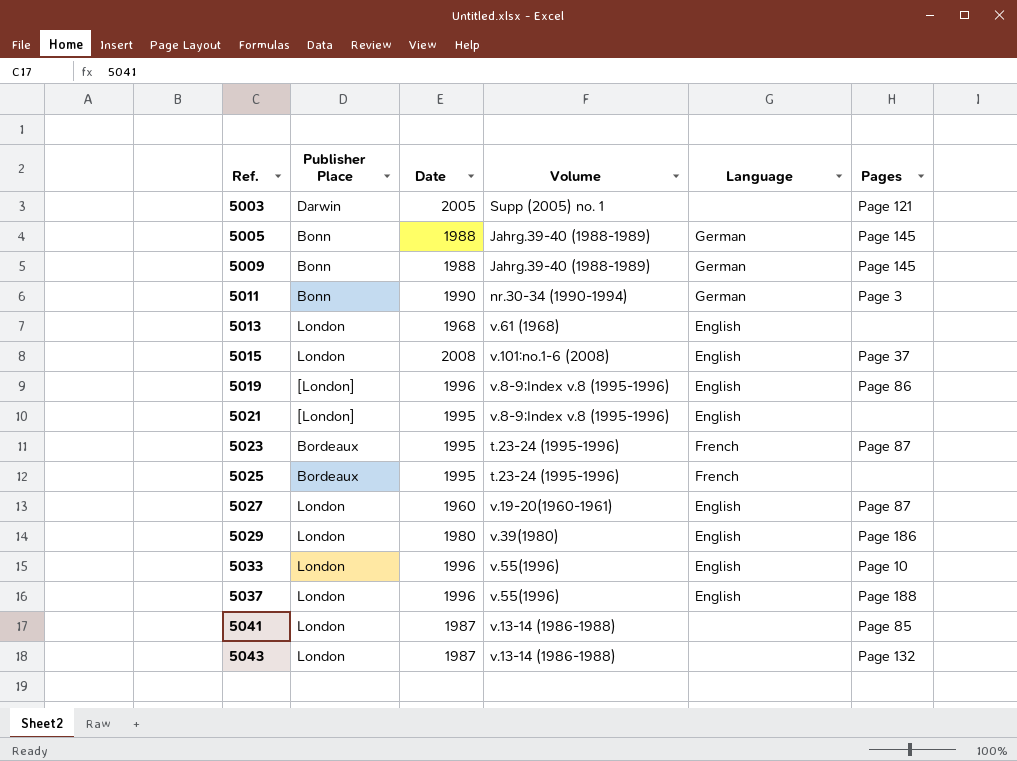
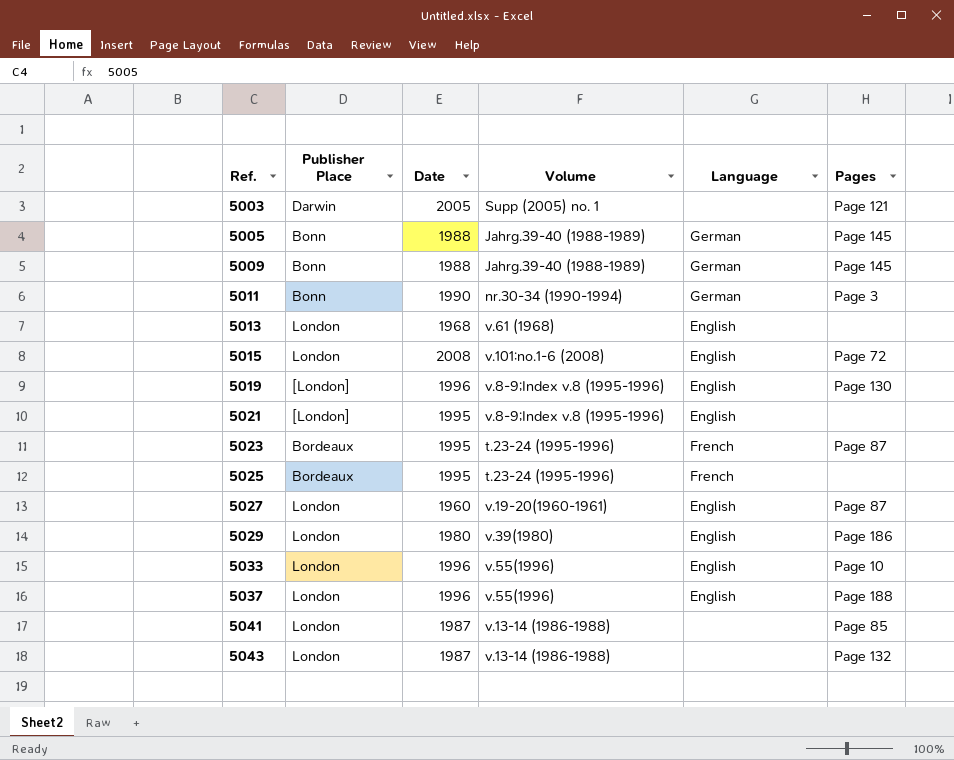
5015 | Pages: Page 37 -> Page 72
5019 | Pages: Page 86 -> Page 130

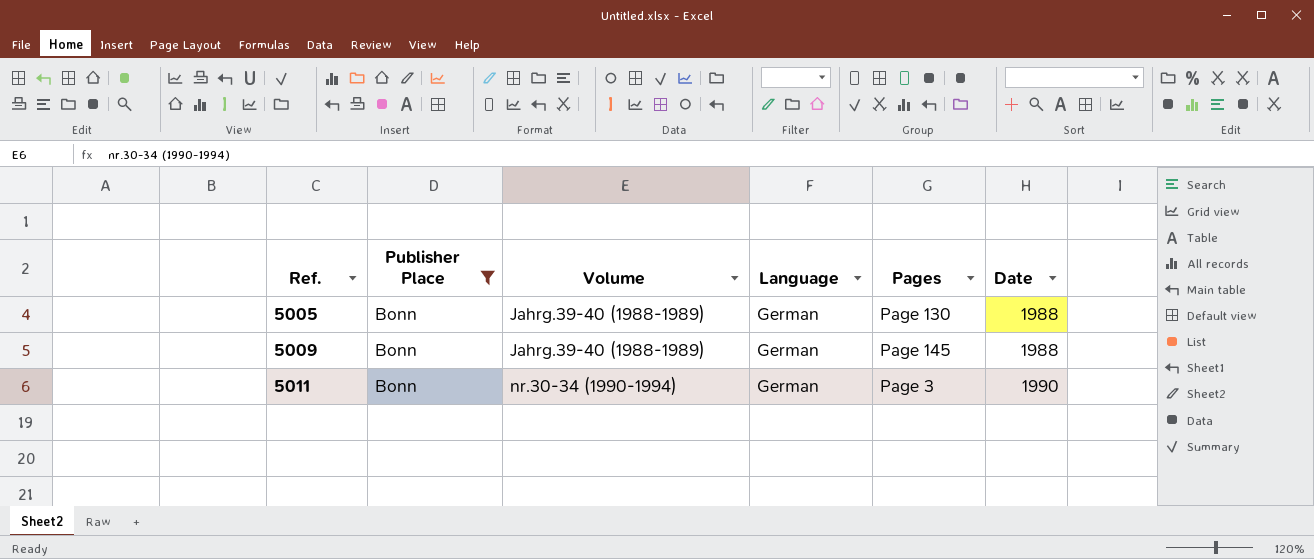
filter: none -> Publisher Place = Bonn
column Date | position: 3 -> 6
5005 | Pages: Page 145 -> Page 130

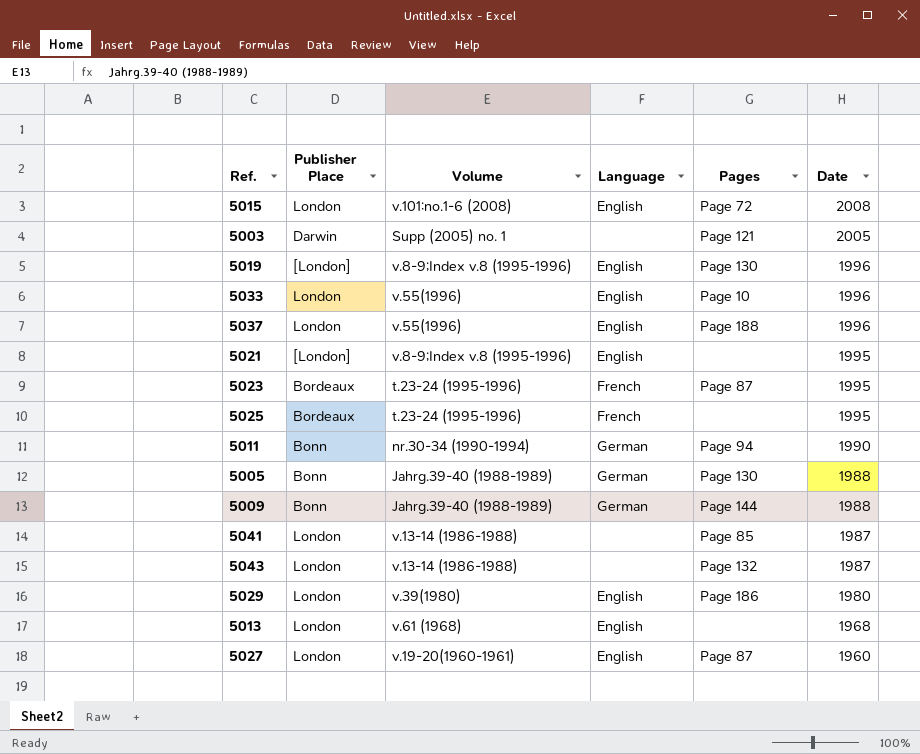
filter: Publisher Place = Bonn -> none
row order: Ref. ascending -> Date descending
5011 | Pages: Page 3 -> Page 94
5009 | Pages: Page 145 -> Page 144

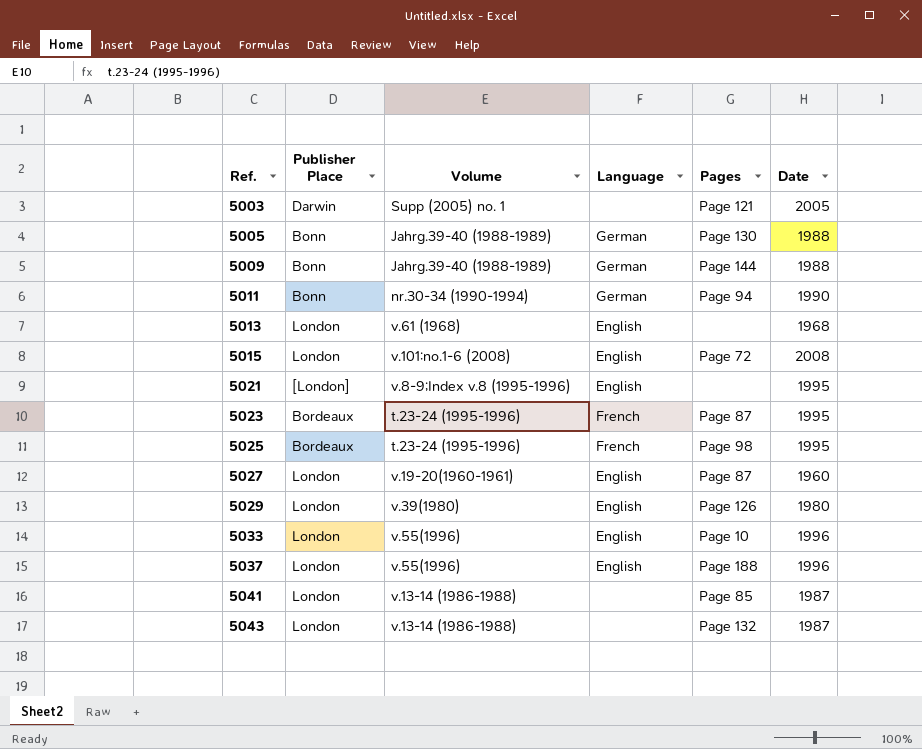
row order: Date descending -> Ref. ascending
row 5019: [London] | v.8-9;Index v.8 (1995-1996) | English | Page 130 | 1996 -> none
5025 | Pages: none -> Page 98
5029 | Pages: Page 186 -> Page 126

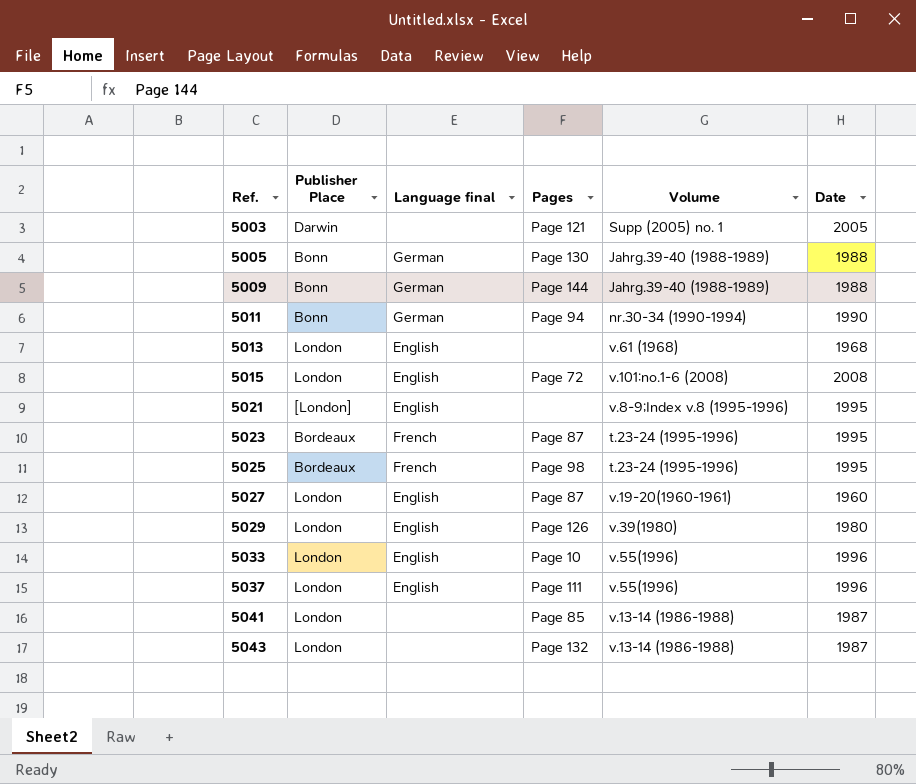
column name: Language -> Language final
column Volume | position: 3 -> 5
5037 | Pages: Page 188 -> Page 111

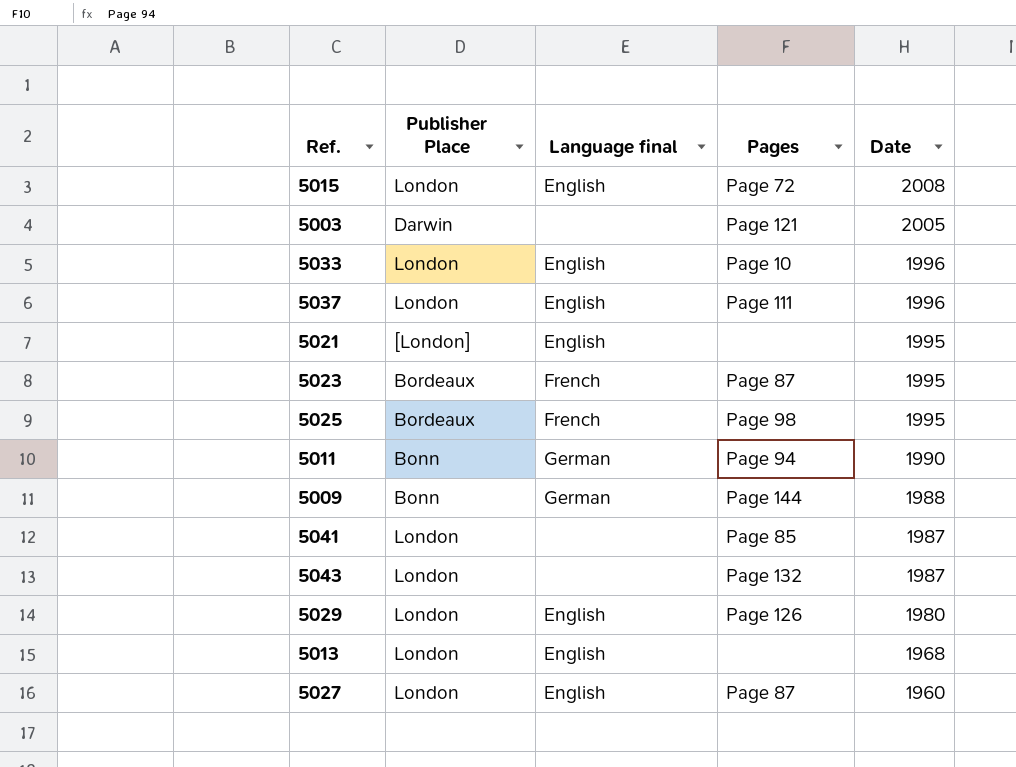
row order: Ref. ascending -> Date descending
column Volume | position: 5 -> none
row 5005: Bonn | German | Page 130 | Jahrg.39-40 (1988-1989) | 1988 -> none

